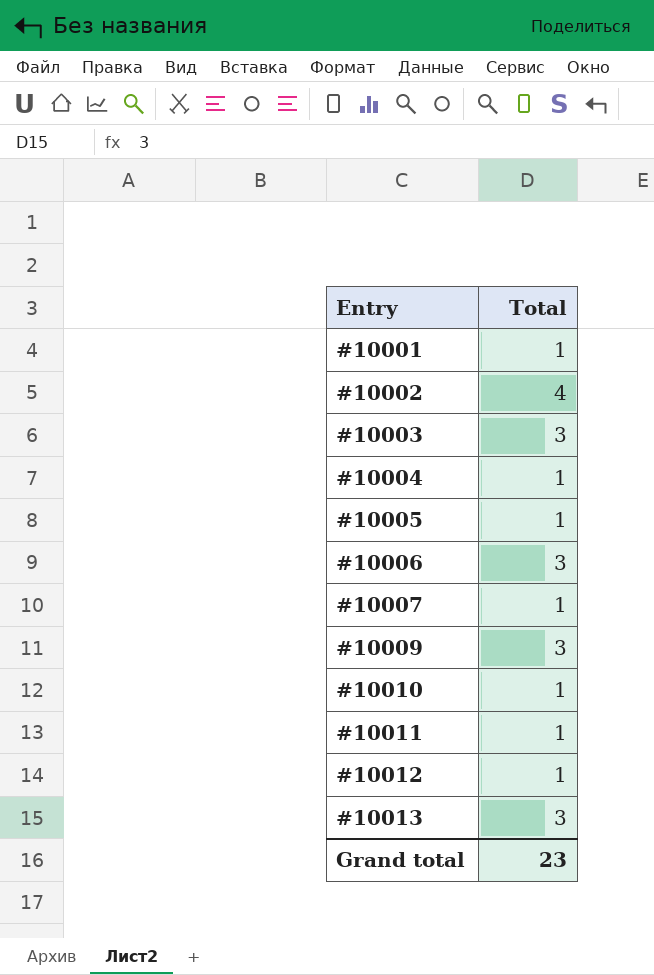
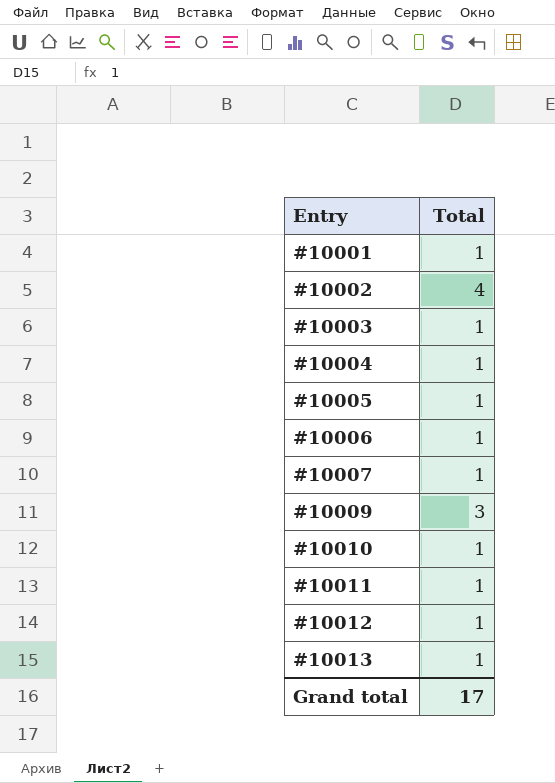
#10003 | Total: 3 -> 1
#10006 | Total: 3 -> 1
#10013 | Total: 3 -> 1
Grand total | Total: 23 -> 17

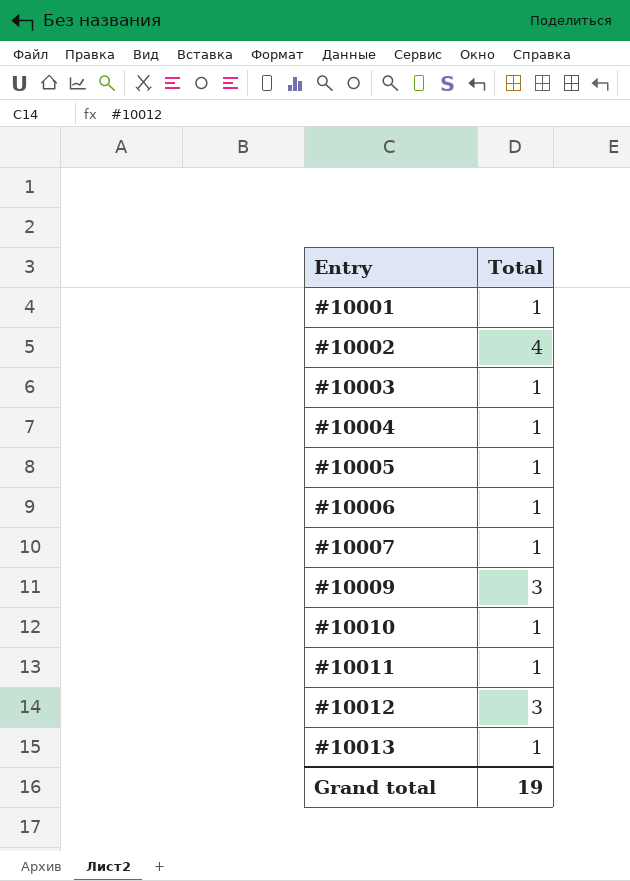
#10012 | Total: 1 -> 3
Grand total | Total: 17 -> 19

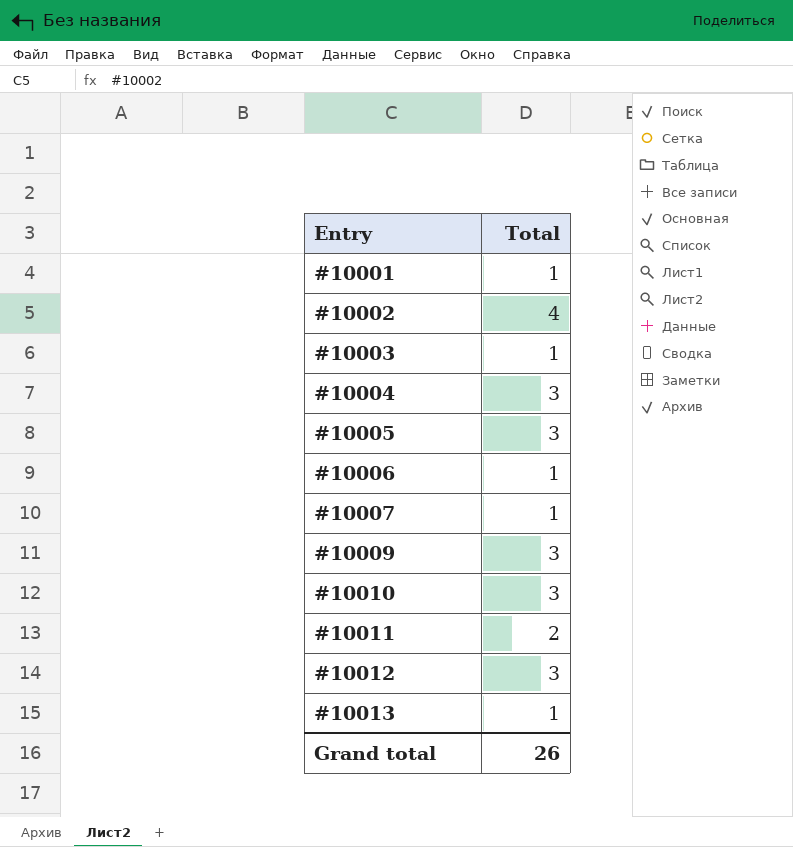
#10004 | Total: 1 -> 3
#10005 | Total: 1 -> 3
#10010 | Total: 1 -> 3
#10011 | Total: 1 -> 2
Grand total | Total: 19 -> 26

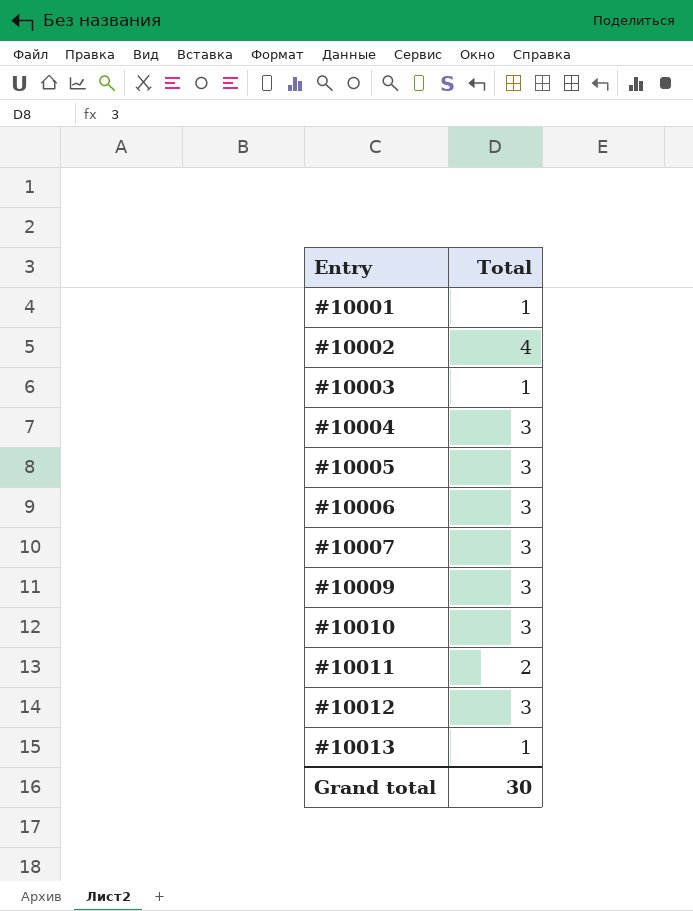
#10006 | Total: 1 -> 3
#10007 | Total: 1 -> 3
Grand total | Total: 26 -> 30

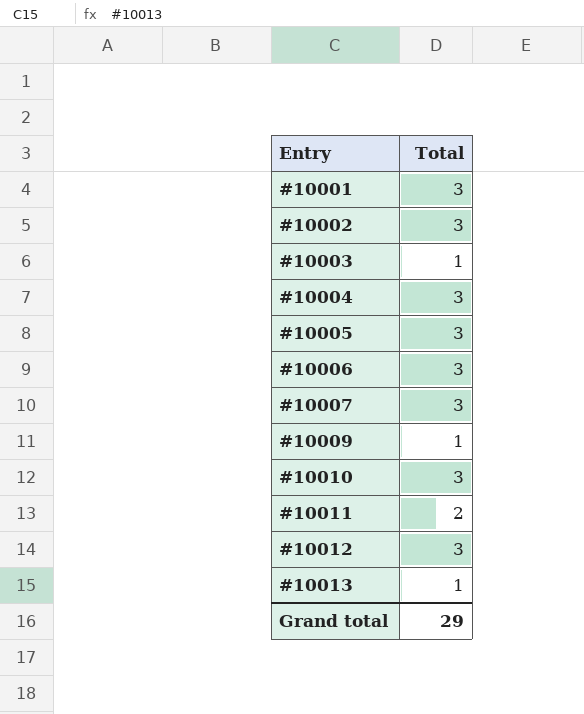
#10001 | Total: 1 -> 3
#10002 | Total: 4 -> 3
#10009 | Total: 3 -> 1
Grand total | Total: 30 -> 29

